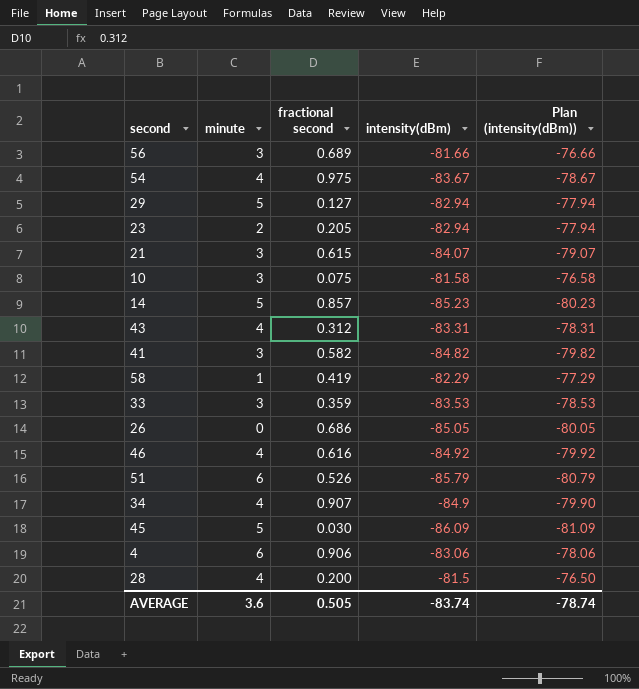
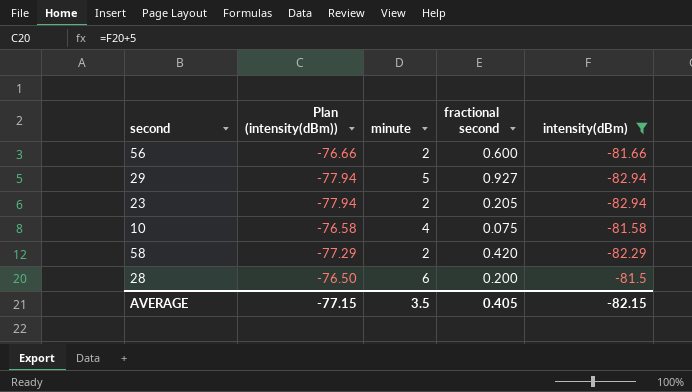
filter: none -> intensity(dBm) >= -82.94
column Plan (intensity(dBm)) | position: 5 -> 2
56 | minute: 3 -> 2
56 | fractional second: 0.689 -> 0.600
29 | fractional second: 0.127 -> 0.927
10 | minute: 3 -> 4
58 | minute: 1 -> 2
58 | fractional second: 0.419 -> 0.420
28 | minute: 4 -> 6
AVERAGE | Plan (intensity(dBm)): -78.74 -> -77.15
AVERAGE | minute: 3.6 -> 3.5
AVERAGE | fractional second: 0.505 -> 0.405
AVERAGE | intensity(dBm): -83.74 -> -82.15

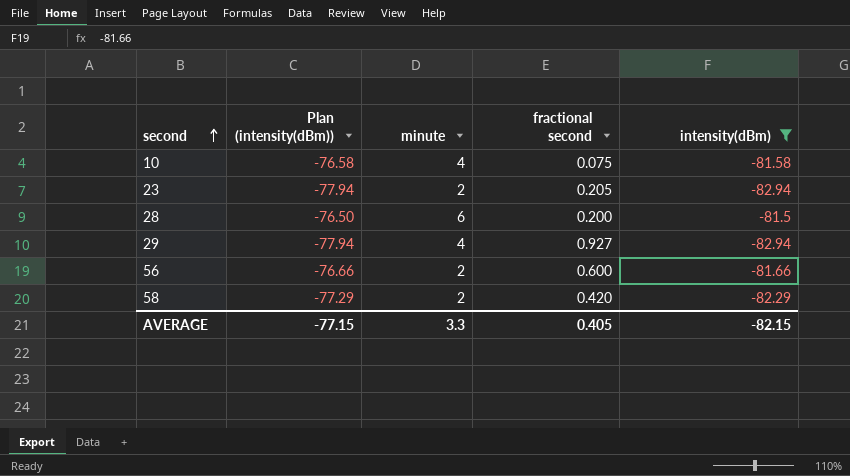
row order: none -> second ascending
29 | minute: 5 -> 4
AVERAGE | minute: 3.5 -> 3.3

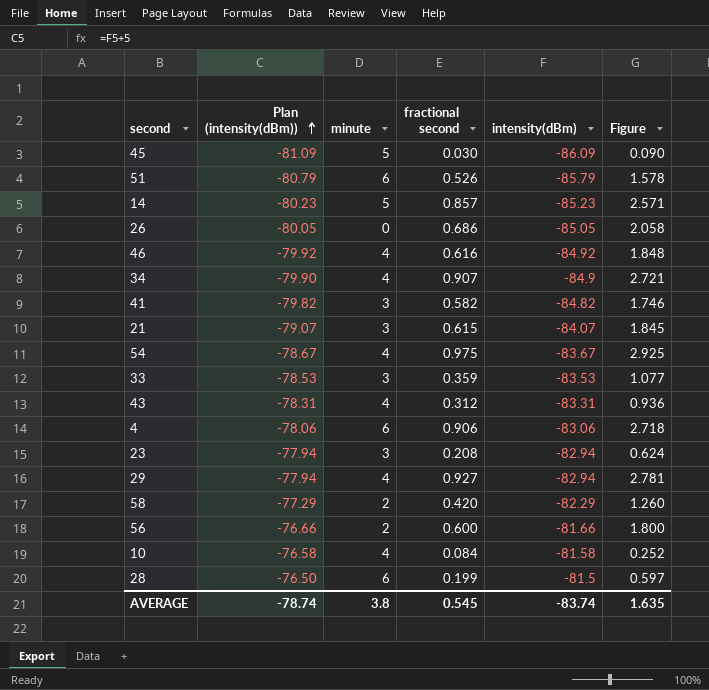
filter: intensity(dBm) >= -82.94 -> none
row order: second ascending -> Plan (intensity(dBm)) ascending
column Figure | formula: none -> [fractional second] * 3
23 | minute: 2 -> 3
23 | fractional second: 0.205 -> 0.208
10 | fractional second: 0.075 -> 0.084
28 | fractional second: 0.200 -> 0.199
AVERAGE | Plan (intensity(dBm)): -77.15 -> -78.74
AVERAGE | minute: 3.3 -> 3.8
AVERAGE | fractional second: 0.405 -> 0.545
AVERAGE | intensity(dBm): -82.15 -> -83.74

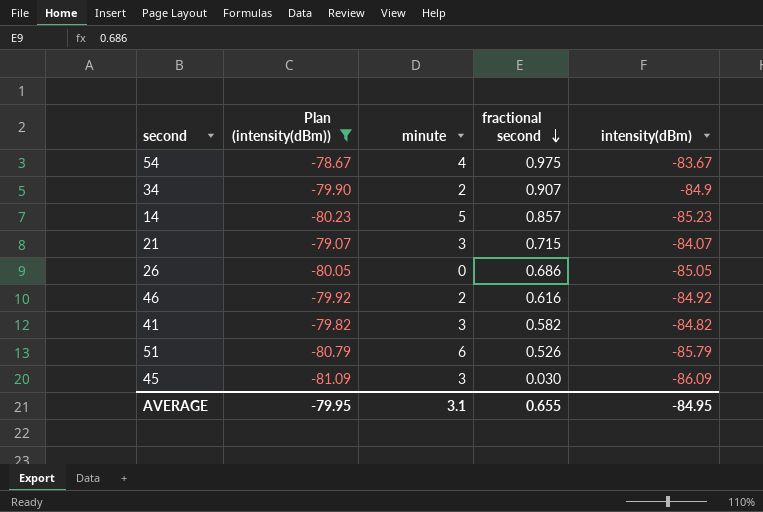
filter: none -> Plan (intensity(dBm)) <= -78.67
row order: Plan (intensity(dBm)) ascending -> fractional second descending
column Figure | formula: [fractional second] * 3 -> none
34 | minute: 4 -> 2
21 | fractional second: 0.615 -> 0.715
46 | minute: 4 -> 2
45 | minute: 5 -> 3
AVERAGE | Plan (intensity(dBm)): -78.74 -> -79.95
AVERAGE | minute: 3.8 -> 3.1
AVERAGE | fractional second: 0.545 -> 0.655
AVERAGE | intensity(dBm): -83.74 -> -84.95

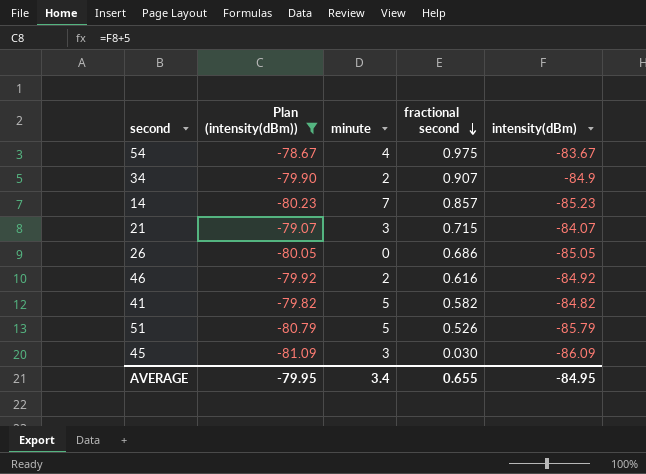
14 | minute: 5 -> 7
41 | minute: 3 -> 5
51 | minute: 6 -> 5
AVERAGE | minute: 3.1 -> 3.4

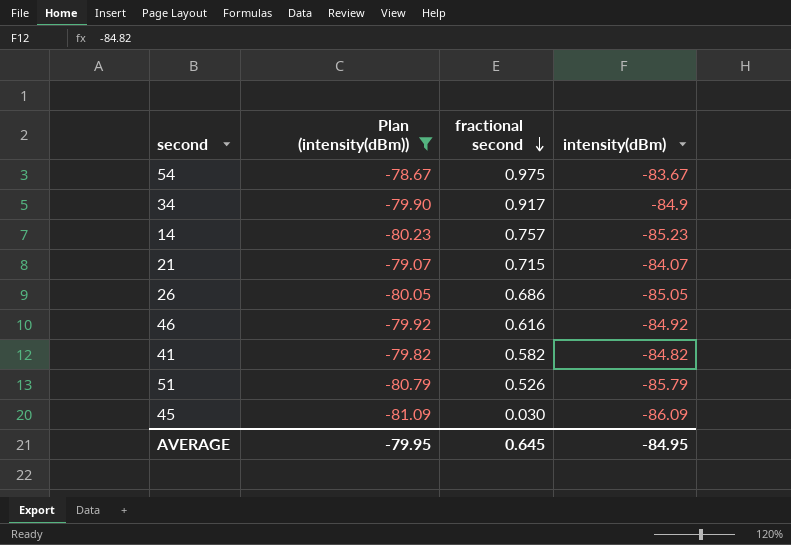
column minute | position: 3 -> none
34 | fractional second: 0.907 -> 0.917
14 | fractional second: 0.857 -> 0.757
AVERAGE | fractional second: 0.655 -> 0.645

